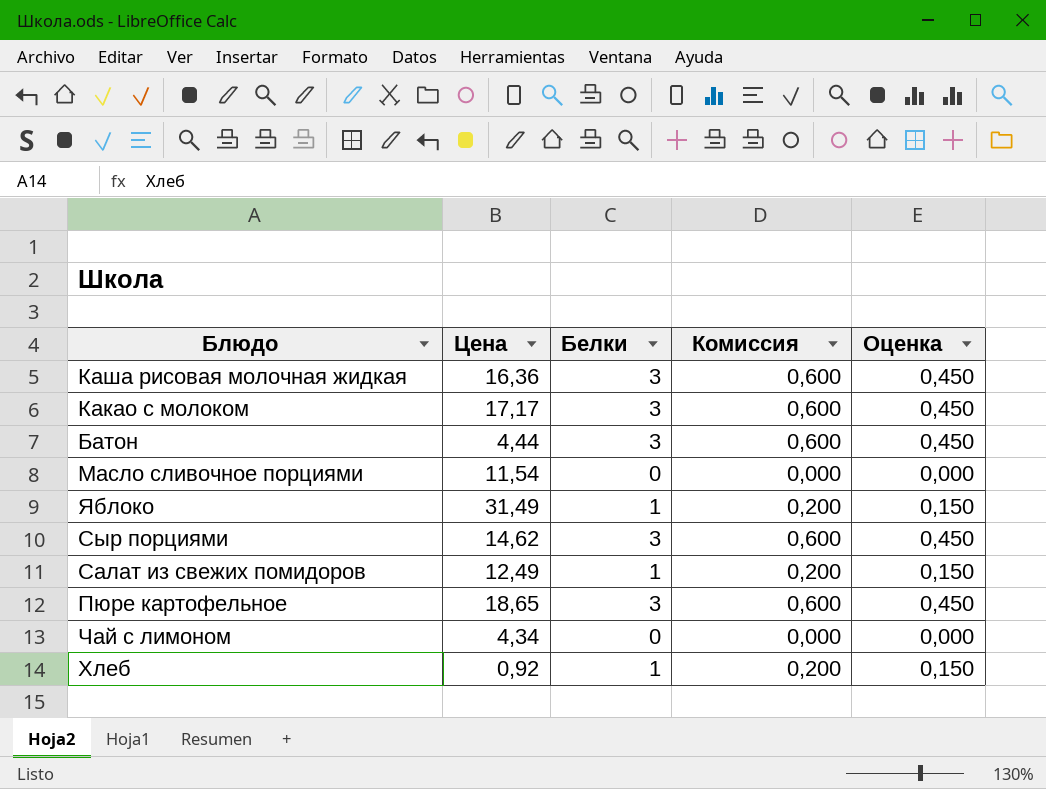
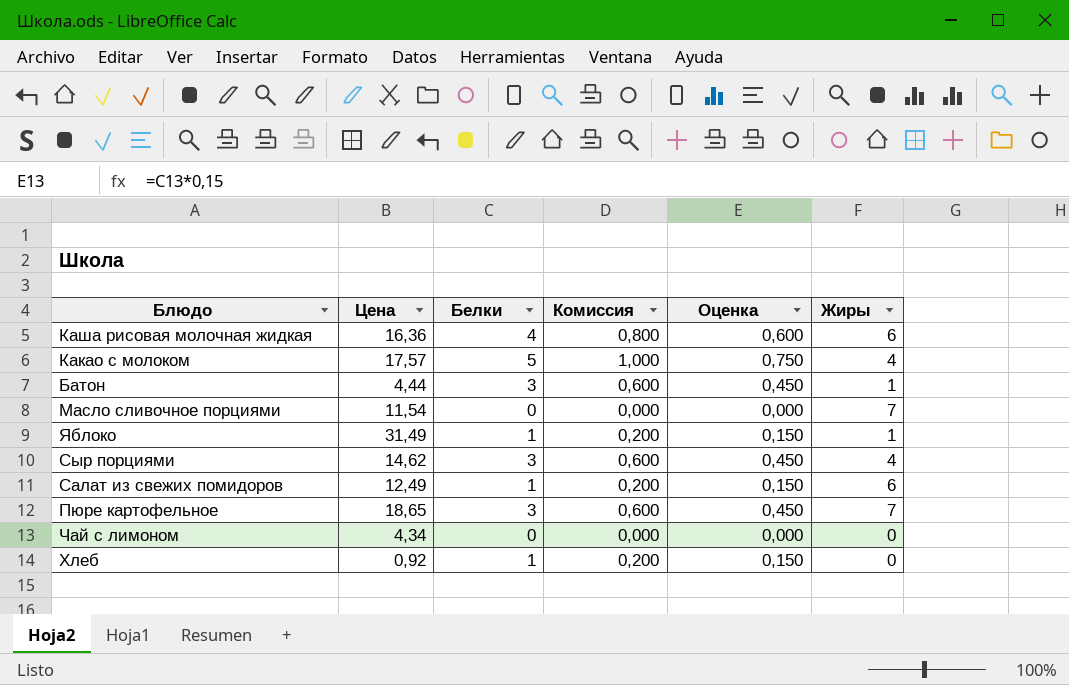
column Жиры | position: none -> 6
Каша рисовая молочная жидкая | Белки: 3 -> 4
Каша рисовая молочная жидкая | Комиссия: 0,600 -> 0,800
Каша рисовая молочная жидкая | Оценка: 0,450 -> 0,600
Какао с молоком | Цена: 17,17 -> 17,57
Какао с молоком | Белки: 3 -> 5
Какао с молоком | Комиссия: 0,600 -> 1,000
Какао с молоком | Оценка: 0,450 -> 0,750

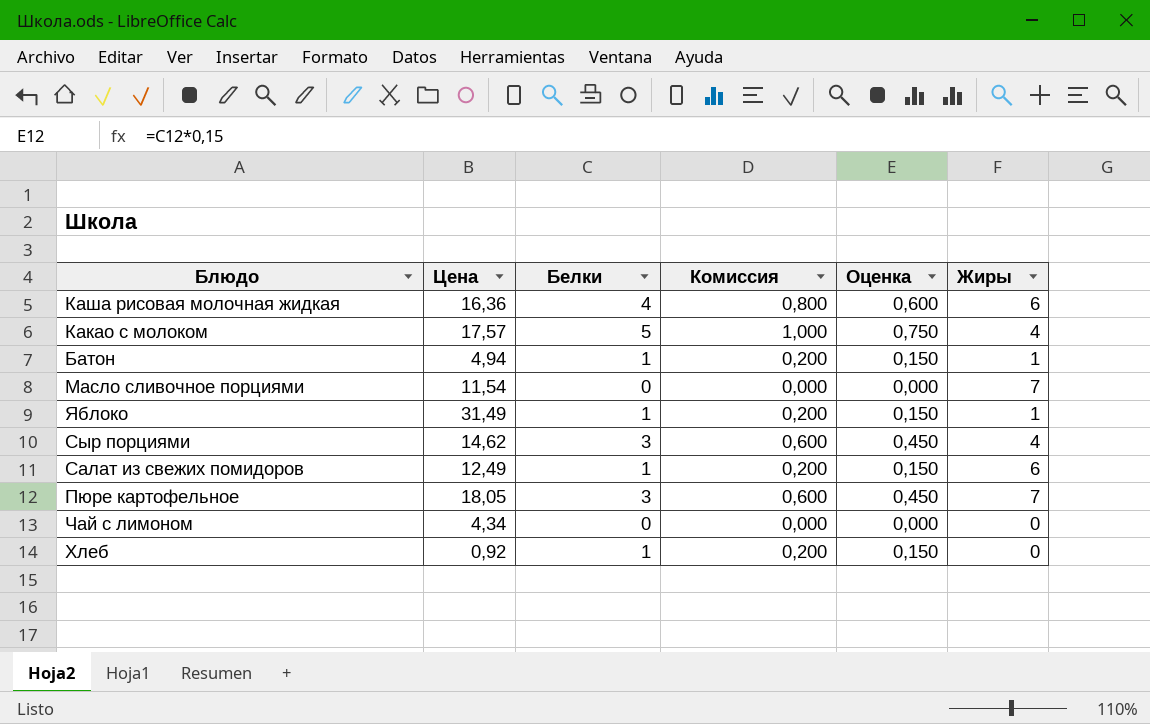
Батон | Цена: 4,44 -> 4,94
Батон | Белки: 3 -> 1
Батон | Комиссия: 0,600 -> 0,200
Батон | Оценка: 0,450 -> 0,150
Пюре картофельное | Цена: 18,65 -> 18,05

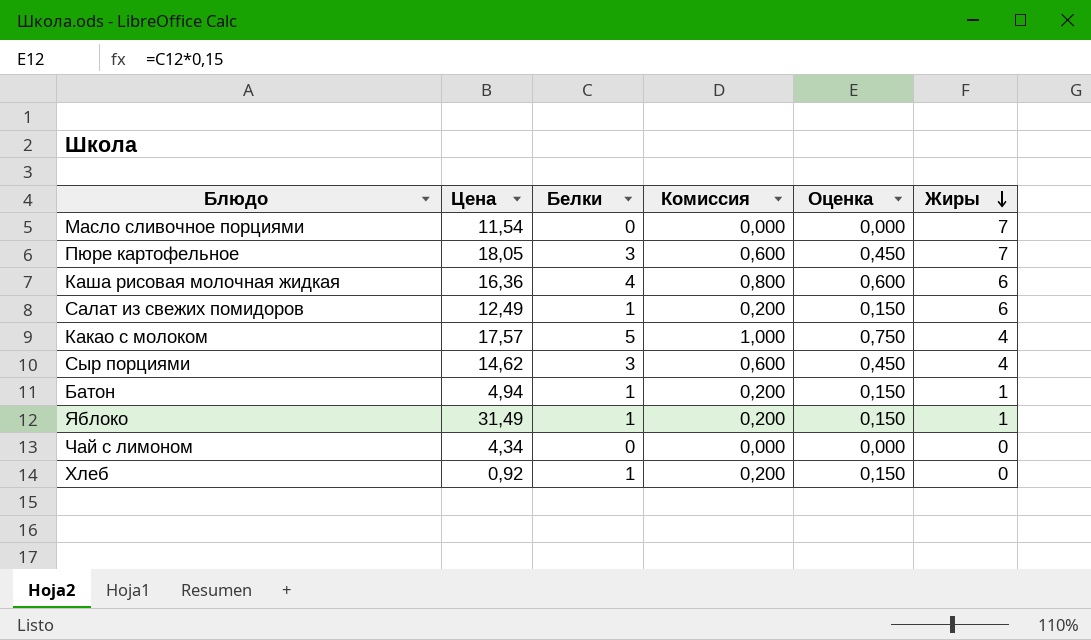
row order: none -> Жиры descending

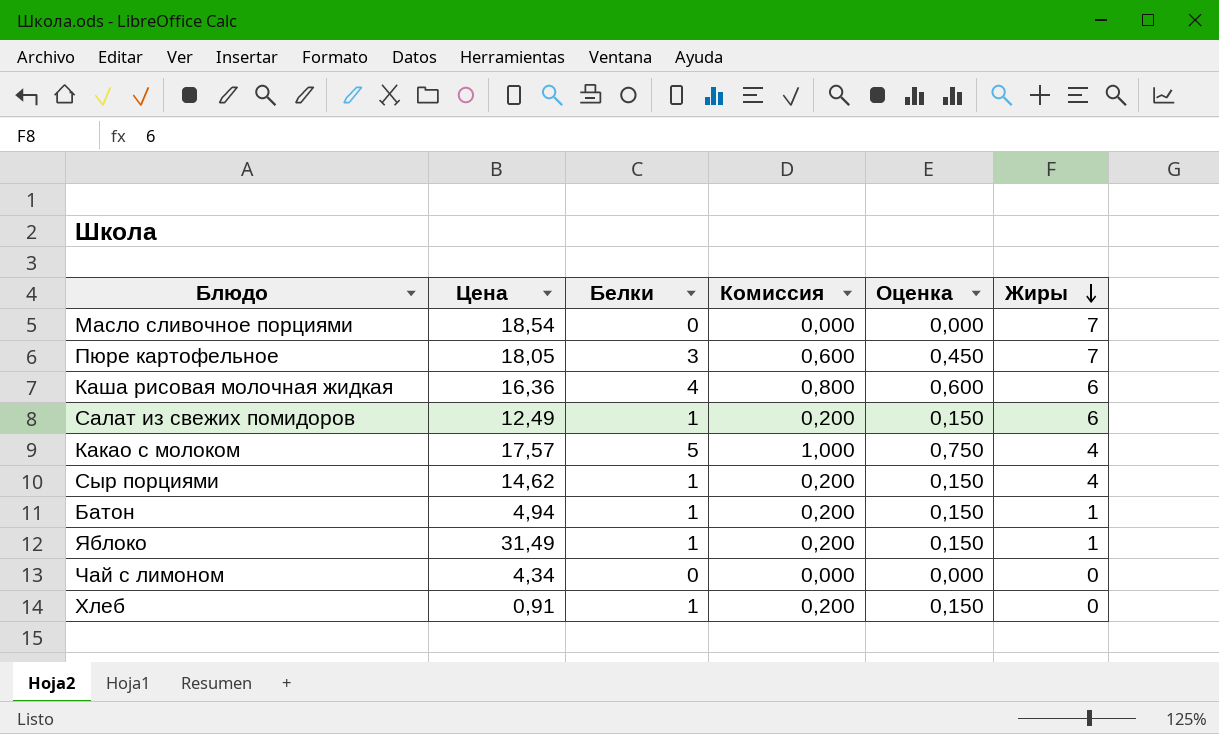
Масло сливочное порциями | Цена: 11,54 -> 18,54
Сыр порциями | Белки: 3 -> 1
Сыр порциями | Комиссия: 0,600 -> 0,200
Сыр порциями | Оценка: 0,450 -> 0,150
Хлеб | Цена: 0,92 -> 0,91

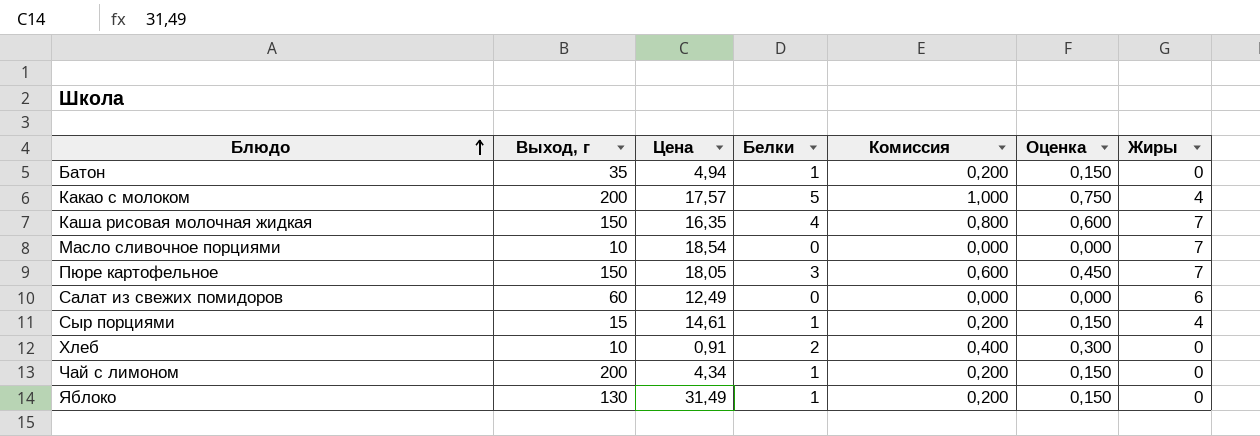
row order: Жиры descending -> Блюдо ascending
column Выход, г | position: none -> 2
Батон | Жиры: 1 -> 0
Каша рисовая молочная жидкая | Цена: 16,36 -> 16,35
Каша рисовая молочная жидкая | Жиры: 6 -> 7
Салат из свежих помидоров | Белки: 1 -> 0
Салат из свежих помидоров | Комиссия: 0,200 -> 0,000
Салат из свежих помидоров | Оценка: 0,150 -> 0,000
Сыр порциями | Цена: 14,62 -> 14,61
Хлеб | Белки: 1 -> 2
Хлеб | Комиссия: 0,200 -> 0,400
Хлеб | Оценка: 0,150 -> 0,300
Чай с лимоном | Белки: 0 -> 1
Чай с лимоном | Комиссия: 0,000 -> 0,200
Чай с лимоном | Оценка: 0,000 -> 0,150
Яблоко | Жиры: 1 -> 0

